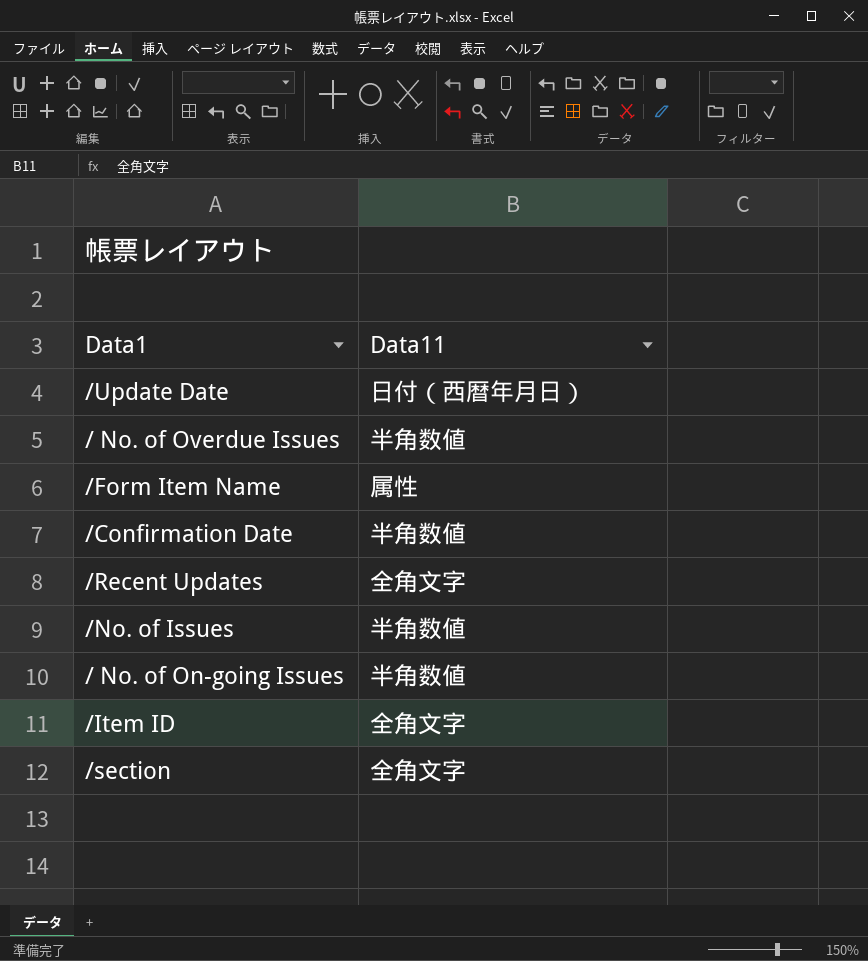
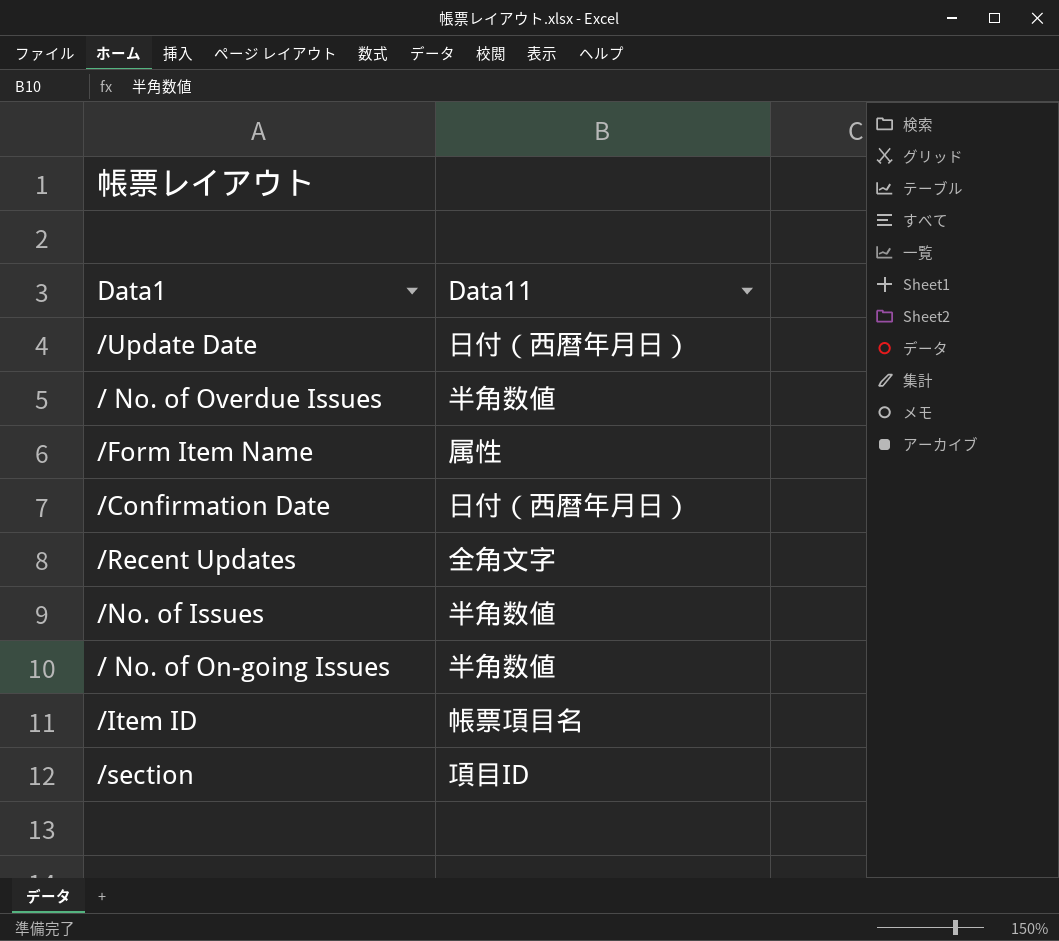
/Confirmation Date | Data11: 半角数値 -> 日付（西暦年月日）
/Item ID | Data11: 全角文字 -> 帳票項目名
/section | Data11: 全角文字 -> 項目ID

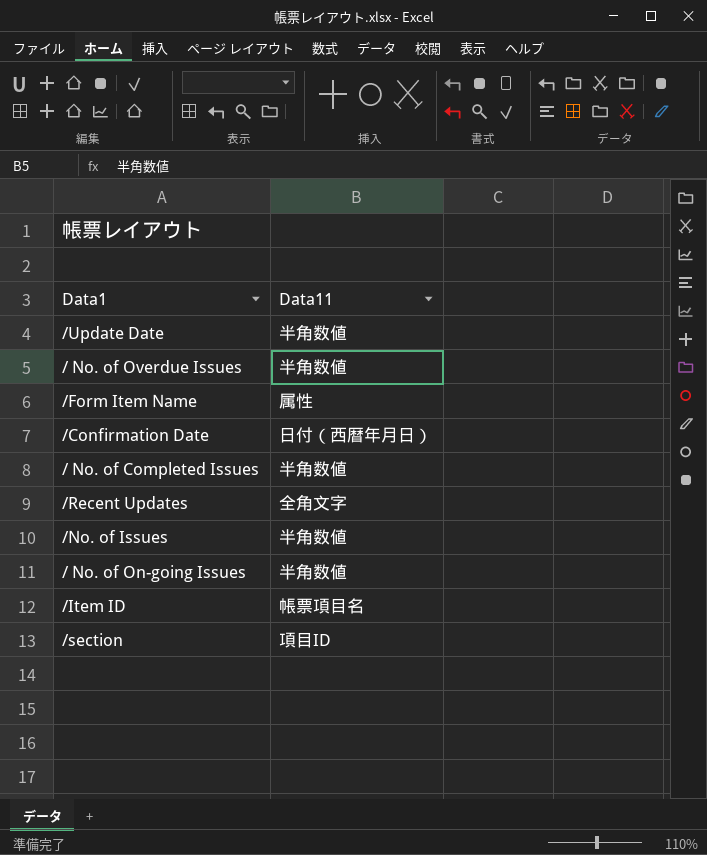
/Update Date | Data11: 日付（西暦年月日） -> 半角数値
row / No. of Completed Issues: none -> 半角数値

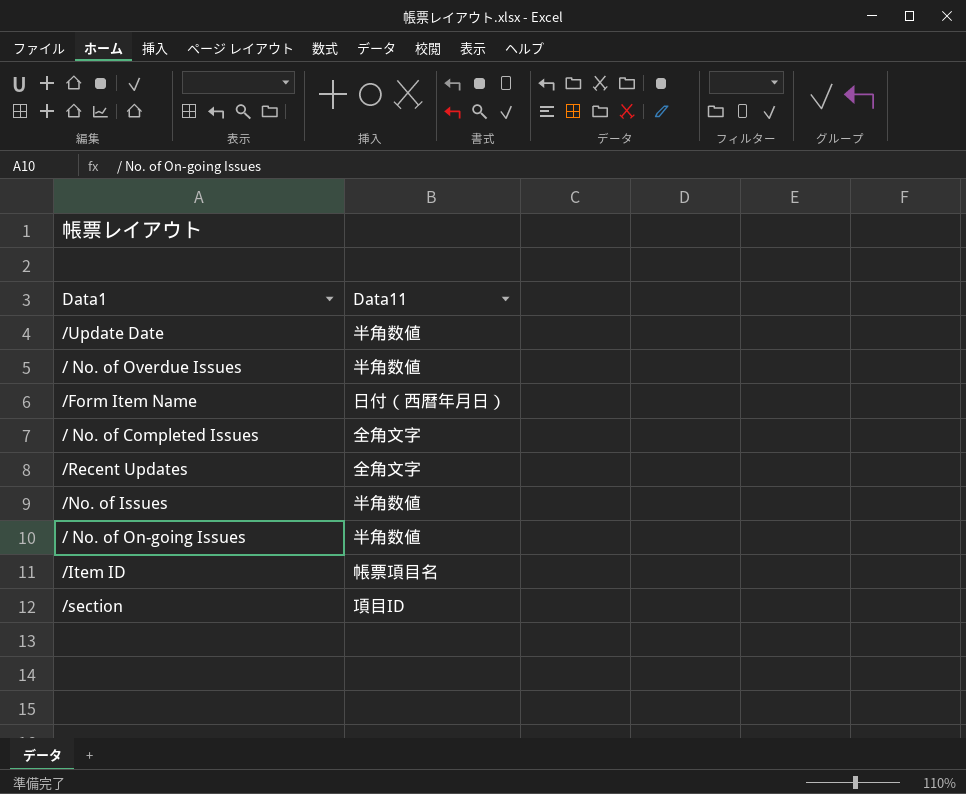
row /Confirmation Date: 日付（西暦年月日） -> none
/Form Item Name | Data11: 属性 -> 日付（西暦年月日）
/ No. of Completed Issues | Data11: 半角数値 -> 全角文字

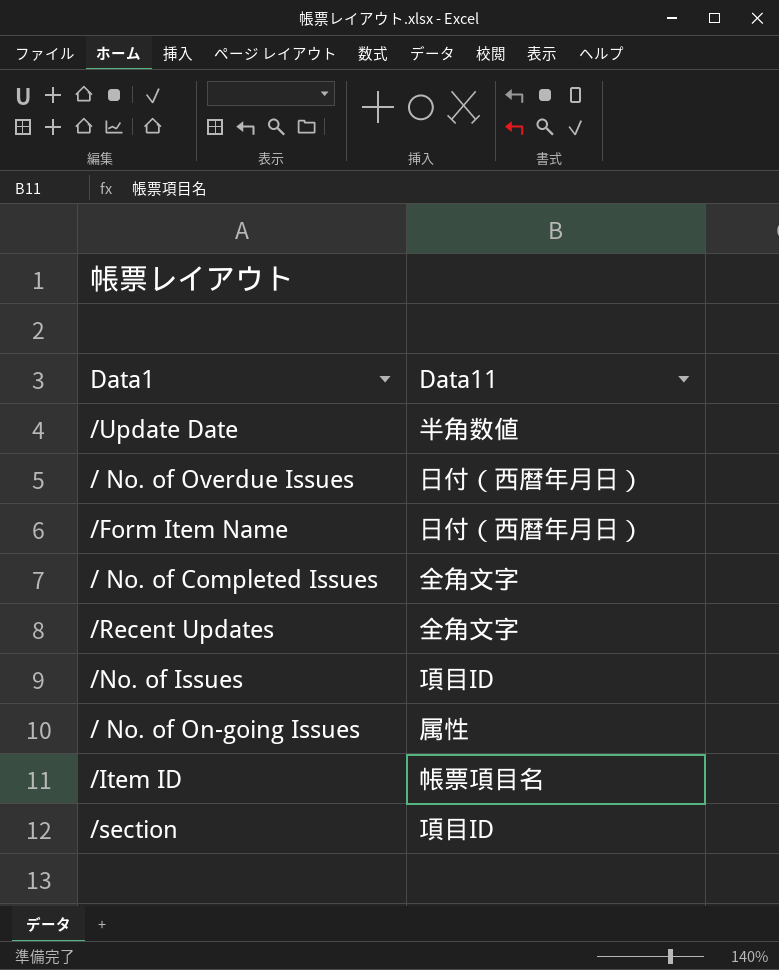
/ No. of Overdue Issues | Data11: 半角数値 -> 日付（西暦年月日）
/No. of Issues | Data11: 半角数値 -> 項目ID
/ No. of On-going Issues | Data11: 半角数値 -> 属性

